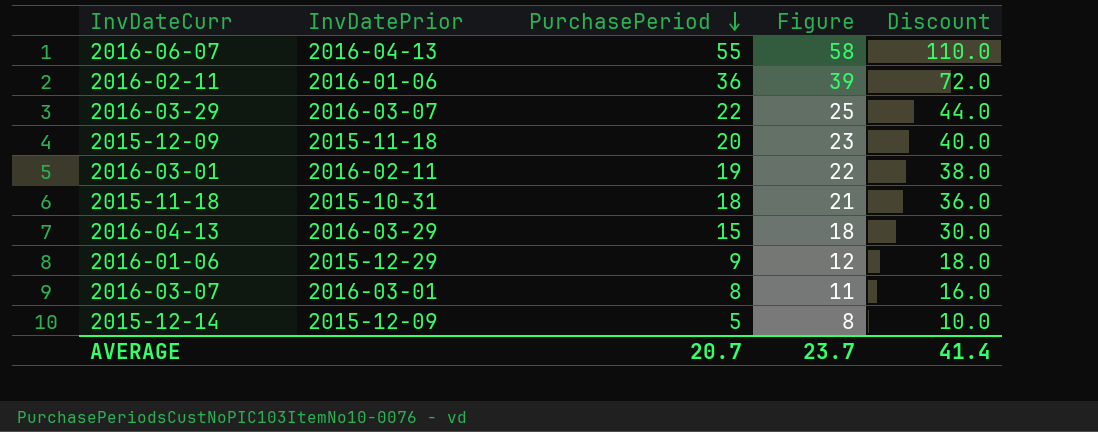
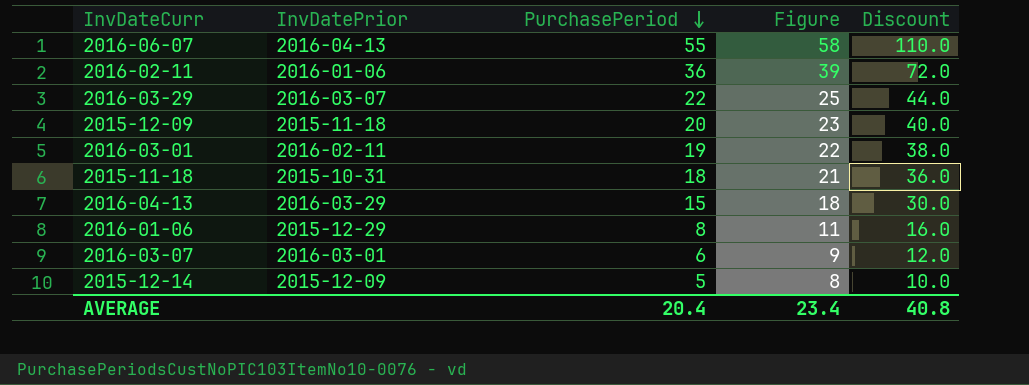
2016-01-06 | PurchasePeriod: 9 -> 8
2016-01-06 | Figure: 12 -> 11
2016-01-06 | Discount: 18.0 -> 16.0
2016-03-07 | PurchasePeriod: 8 -> 6
2016-03-07 | Figure: 11 -> 9
2016-03-07 | Discount: 16.0 -> 12.0
AVERAGE | PurchasePeriod: 20.7 -> 20.4
AVERAGE | Figure: 23.7 -> 23.4
AVERAGE | Discount: 41.4 -> 40.8

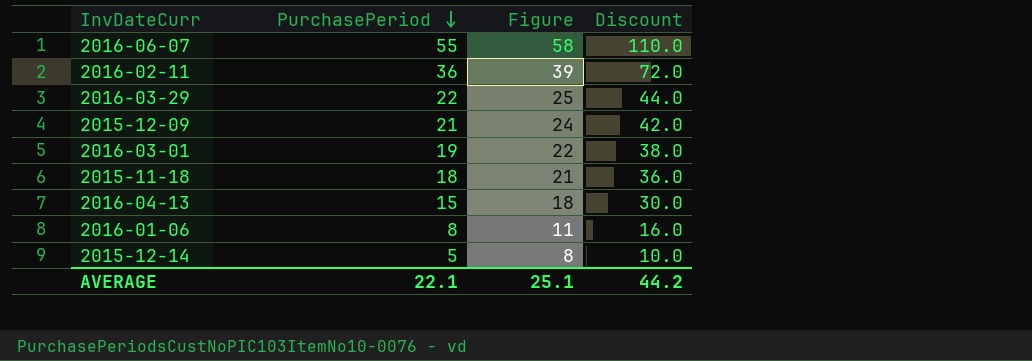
column InvDatePrior | position: 2 -> none
row 2016-03-07: 2016-03-01 | 6 | 9 | 12.0 -> none
2015-12-09 | PurchasePeriod: 20 -> 21
2015-12-09 | Figure: 23 -> 24
2015-12-09 | Discount: 40.0 -> 42.0
AVERAGE | PurchasePeriod: 20.4 -> 22.1
AVERAGE | Figure: 23.4 -> 25.1
AVERAGE | Discount: 40.8 -> 44.2

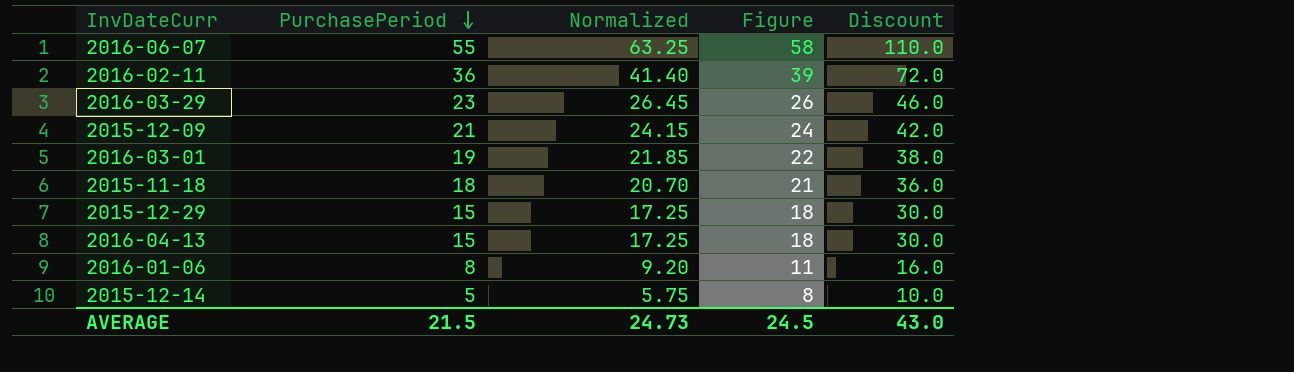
column Normalized | formula: none -> [PurchasePeriod] * 1.15
2016-03-29 | PurchasePeriod: 22 -> 23
2016-03-29 | Figure: 25 -> 26
2016-03-29 | Discount: 44.0 -> 46.0
row 2015-12-29: none -> 15 | 17.25 | 18 | 30.0
AVERAGE | PurchasePeriod: 22.1 -> 21.5
AVERAGE | Figure: 25.1 -> 24.5
AVERAGE | Discount: 44.2 -> 43.0

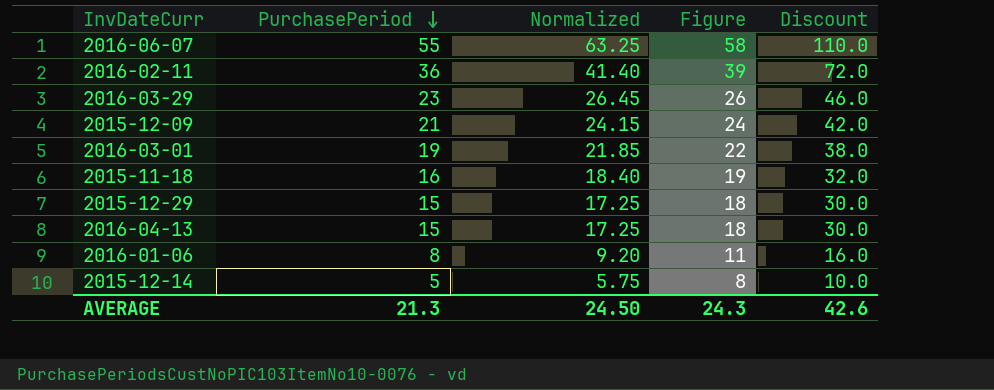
2015-11-18 | PurchasePeriod: 18 -> 16
2015-11-18 | Normalized: 20.70 -> 18.40
2015-11-18 | Figure: 21 -> 19
2015-11-18 | Discount: 36.0 -> 32.0
AVERAGE | PurchasePeriod: 21.5 -> 21.3
AVERAGE | Normalized: 24.73 -> 24.50
AVERAGE | Figure: 24.5 -> 24.3
AVERAGE | Discount: 43.0 -> 42.6

